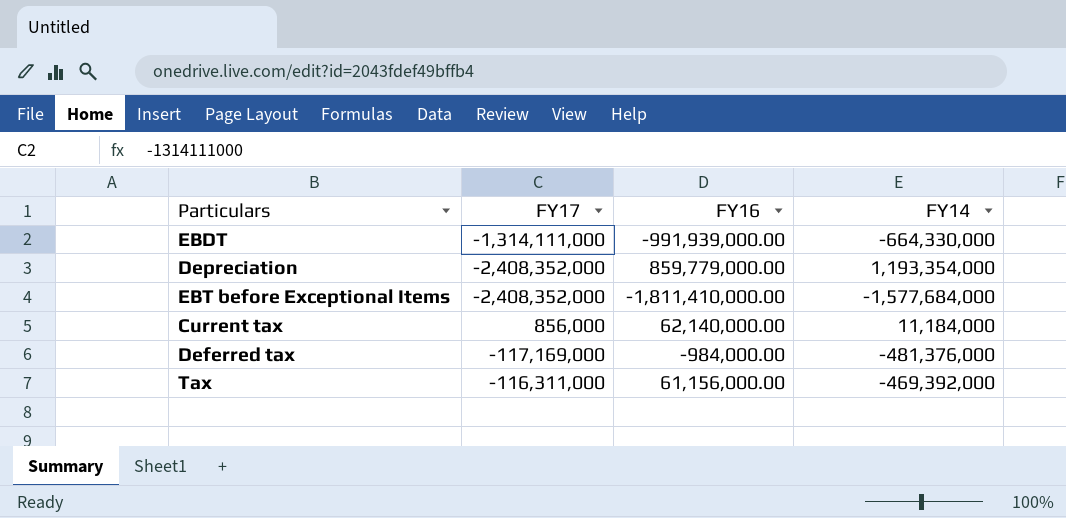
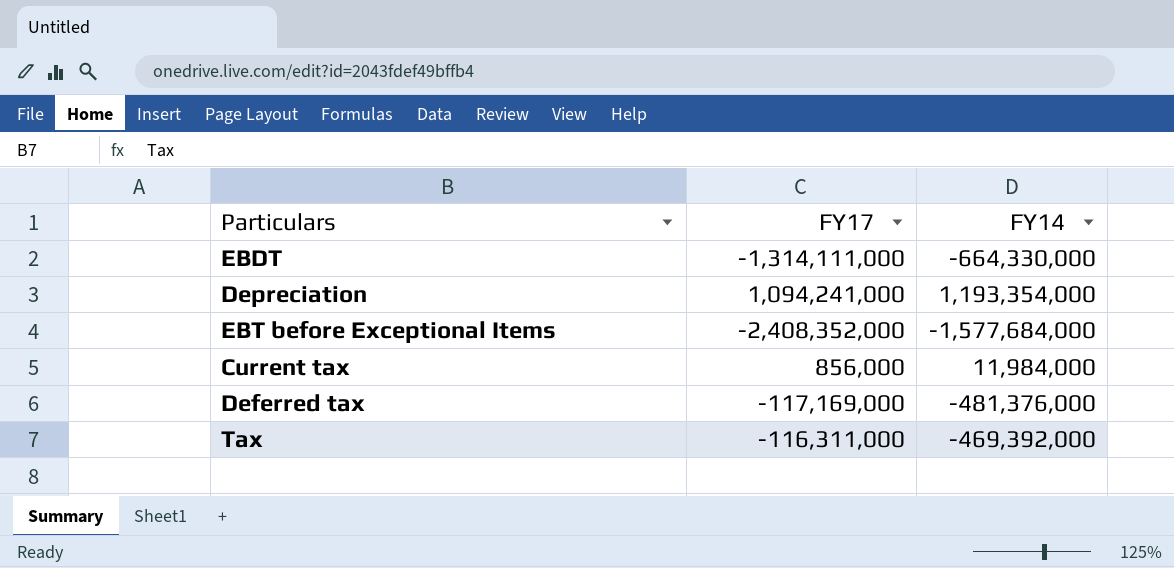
column FY16 | position: 3 -> none
Depreciation | FY17: -2,408,352,000 -> 1,094,241,000
Current tax | FY14: 11,184,000 -> 11,984,000

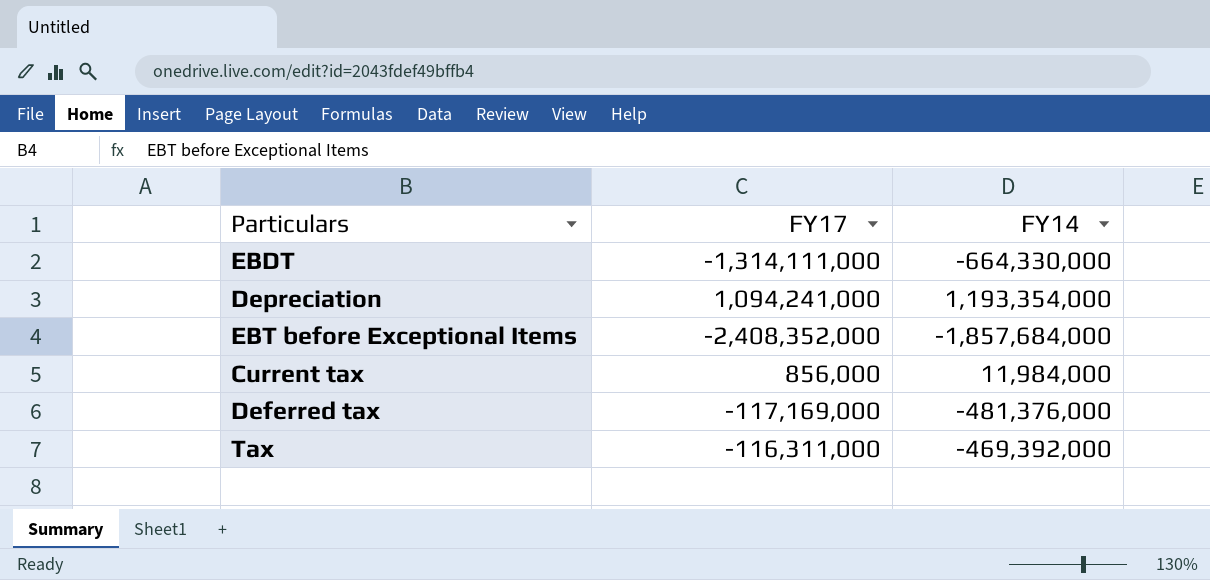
EBT before Exceptional Items | FY14: -1,577,684,000 -> -1,857,684,000

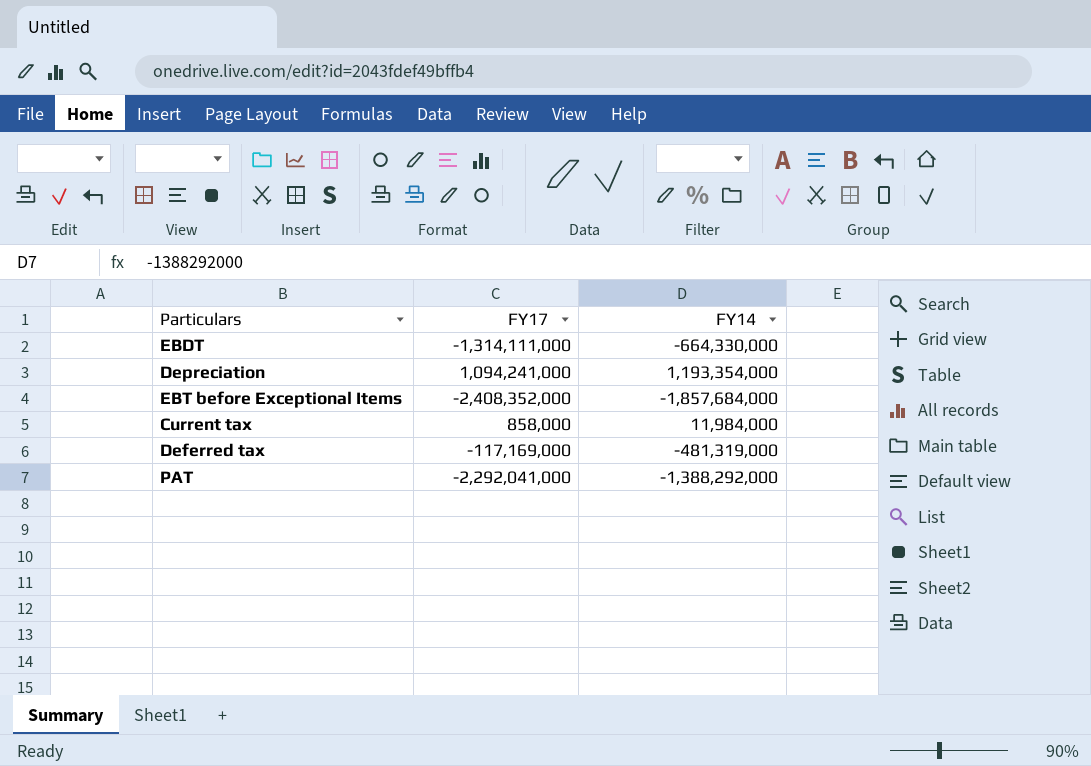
row Tax: -116,311,000 | -469,392,000 -> none
Current tax | FY17: 856,000 -> 858,000
Deferred tax | FY14: -481,376,000 -> -481,319,000
row PAT: none -> -2,292,041,000 | -1,388,292,000

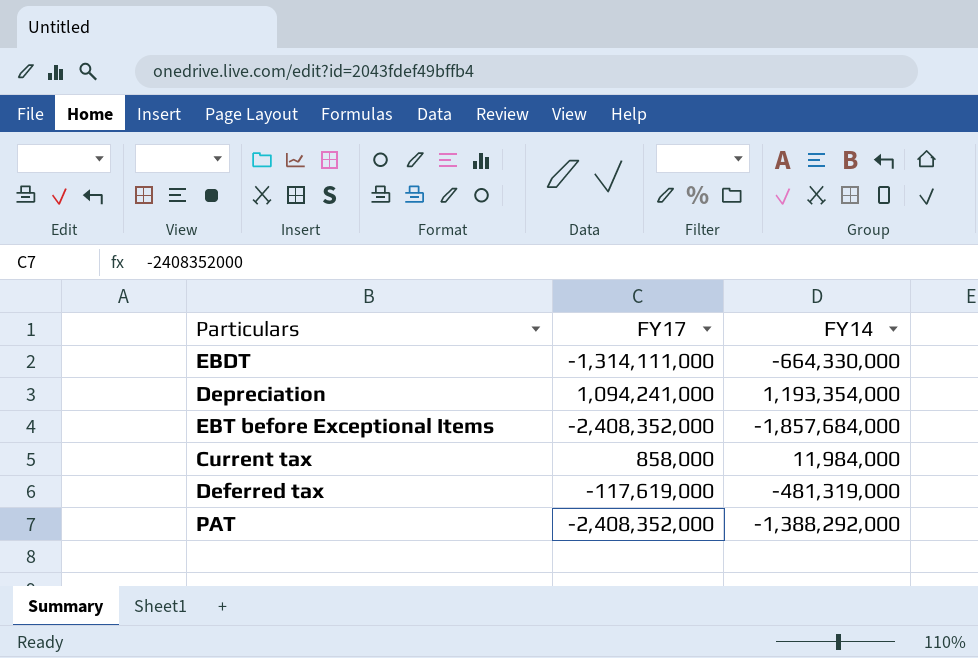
Deferred tax | FY17: -117,169,000 -> -117,619,000
PAT | FY17: -2,292,041,000 -> -2,408,352,000

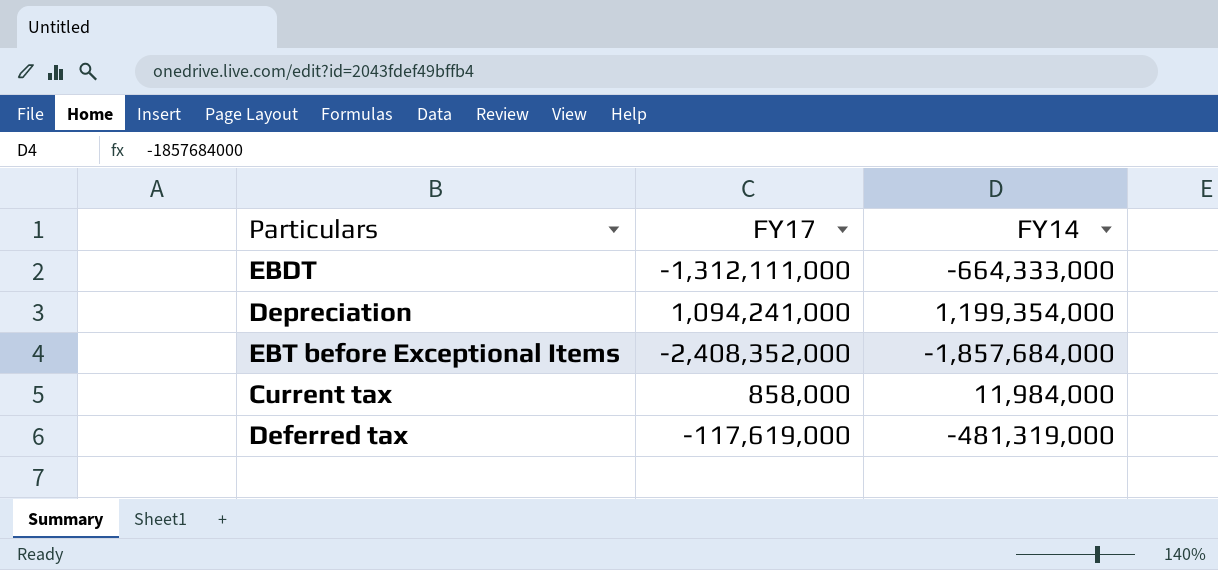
row PAT: -2,408,352,000 | -1,388,292,000 -> none
EBDT | FY17: -1,314,111,000 -> -1,312,111,000
EBDT | FY14: -664,330,000 -> -664,333,000
Depreciation | FY14: 1,193,354,000 -> 1,199,354,000

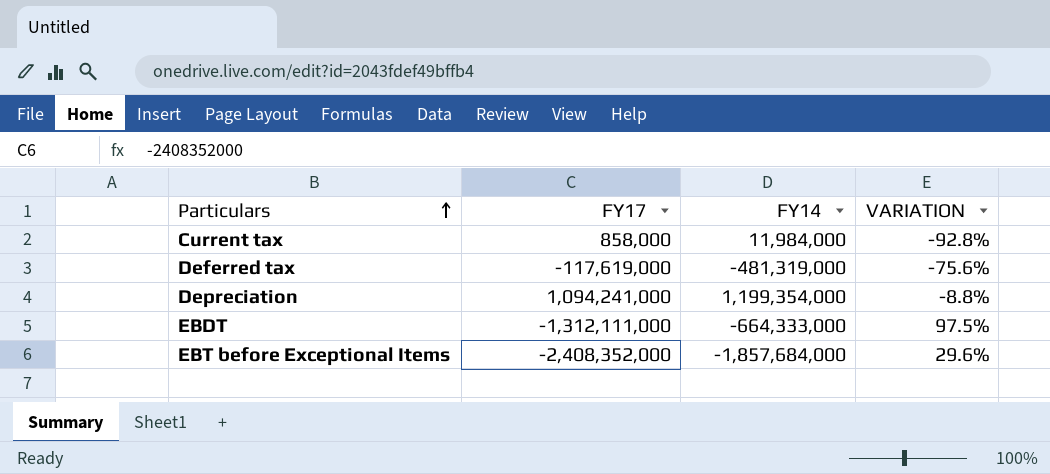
row order: none -> Particulars ascending
column VARIATION | formula: none -> ([FY17] - [FY14]) / [FY14]

